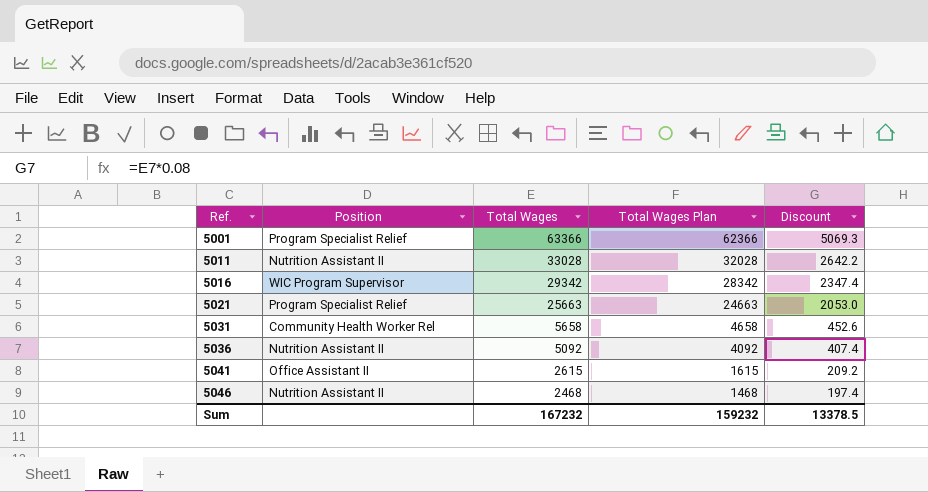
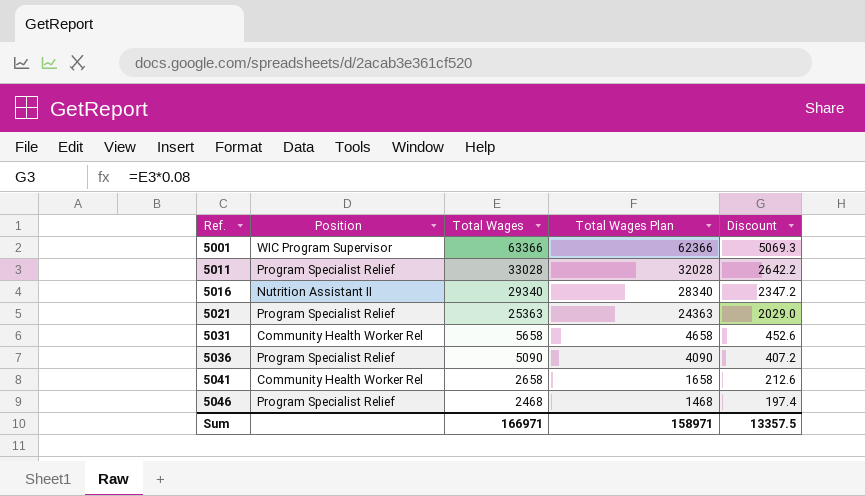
5001 | Position: Program Specialist Relief -> WIC Program Supervisor
5011 | Position: Nutrition Assistant II -> Program Specialist Relief
5016 | Position: WIC Program Supervisor -> Nutrition Assistant II
5016 | Total Wages: 29342 -> 29340
5016 | Total Wages Plan: 28342 -> 28340
5016 | Discount: 2347.4 -> 2347.2
5021 | Total Wages: 25663 -> 25363
5021 | Total Wages Plan: 24663 -> 24363
5021 | Discount: 2053.0 -> 2029.0
5036 | Position: Nutrition Assistant II -> Program Specialist Relief
5036 | Total Wages: 5092 -> 5090
5036 | Total Wages Plan: 4092 -> 4090
5036 | Discount: 407.4 -> 407.2
5041 | Position: Office Assistant II -> Community Health Worker Rel
5041 | Total Wages: 2615 -> 2658
5041 | Total Wages Plan: 1615 -> 1658
5041 | Discount: 209.2 -> 212.6
5046 | Position: Nutrition Assistant II -> Program Specialist Relief
Sum | Total Wages: 167232 -> 166971
Sum | Total Wages Plan: 159232 -> 158971
Sum | Discount: 13378.5 -> 13357.5

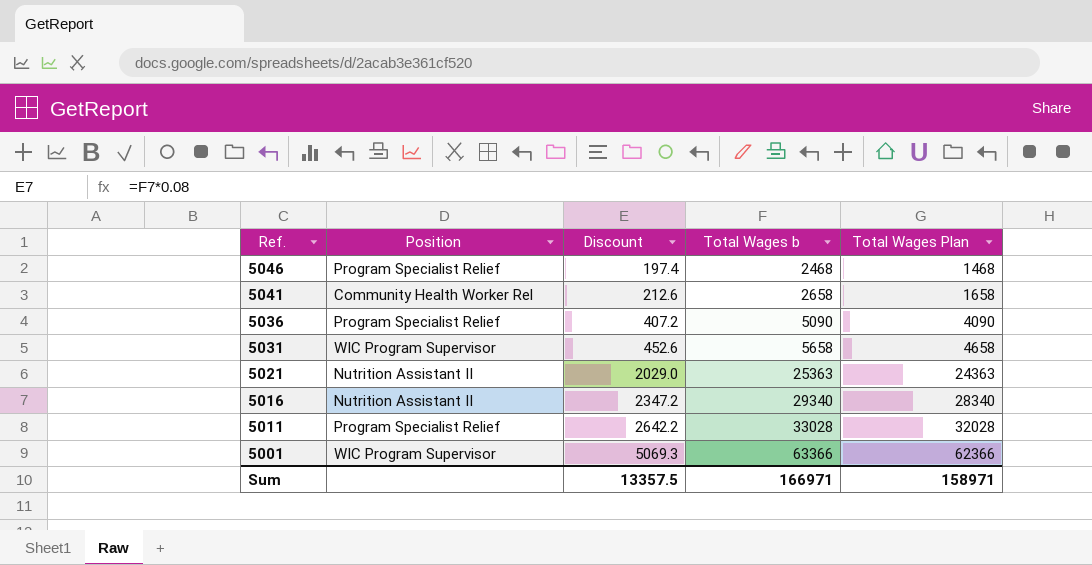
row order: Ref. ascending -> Ref. descending
column Discount | position: 5 -> 3
column name: Total Wages -> Total Wages b
5031 | Position: Community Health Worker Rel -> WIC Program Supervisor
5021 | Position: Program Specialist Relief -> Nutrition Assistant II

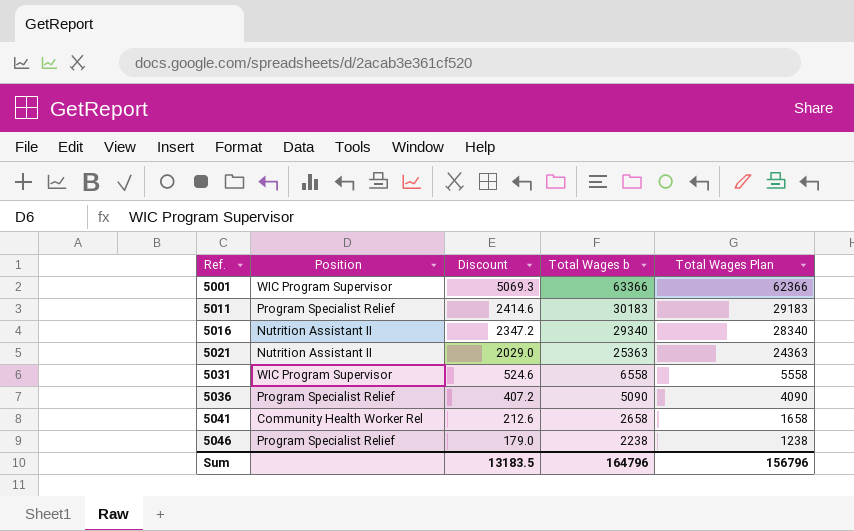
row order: Ref. descending -> Ref. ascending
5011 | Discount: 2642.2 -> 2414.6
5011 | Total Wages b: 33028 -> 30183
5011 | Total Wages Plan: 32028 -> 29183
5031 | Discount: 452.6 -> 524.6
5031 | Total Wages b: 5658 -> 6558
5031 | Total Wages Plan: 4658 -> 5558
5046 | Discount: 197.4 -> 179.0
5046 | Total Wages b: 2468 -> 2238
5046 | Total Wages Plan: 1468 -> 1238
Sum | Discount: 13357.5 -> 13183.5
Sum | Total Wages b: 166971 -> 164796
Sum | Total Wages Plan: 158971 -> 156796

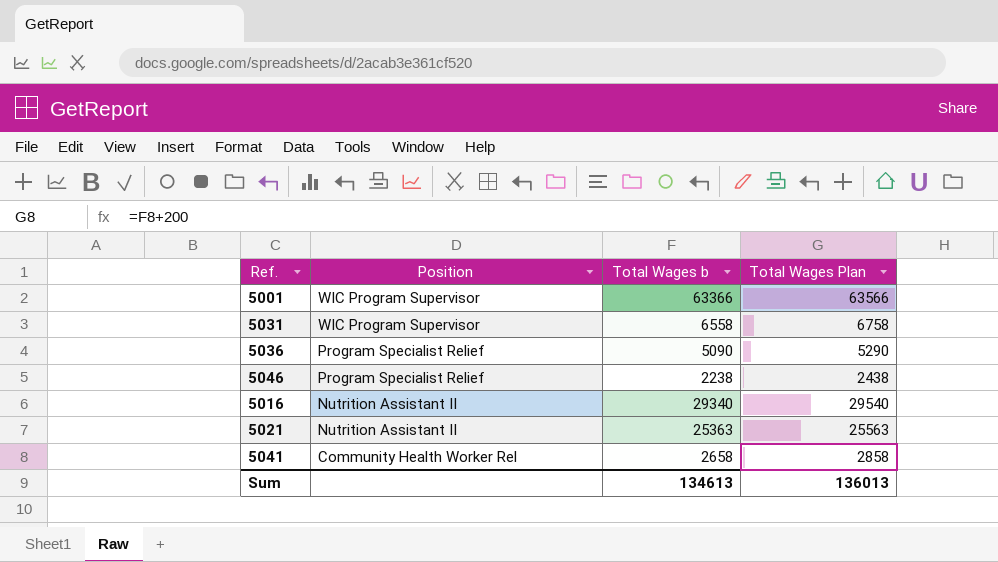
row order: Ref. ascending -> Position descending
column Discount | formula: [Total Wages b] * 0.08 -> none
column Total Wages Plan | formula: [Total Wages b] - 1000 -> [Total Wages b] + 200
row 5011: Program Specialist Relief | 2414.6 | 30183 | 29183 -> none
Sum | Total Wages b: 164796 -> 134613
Sum | Total Wages Plan: 156796 -> 136013

